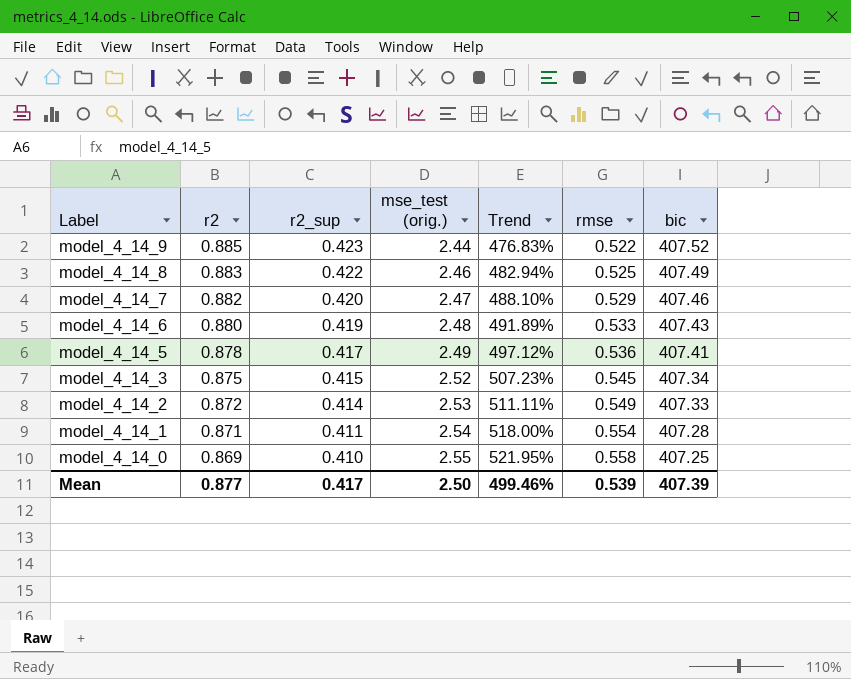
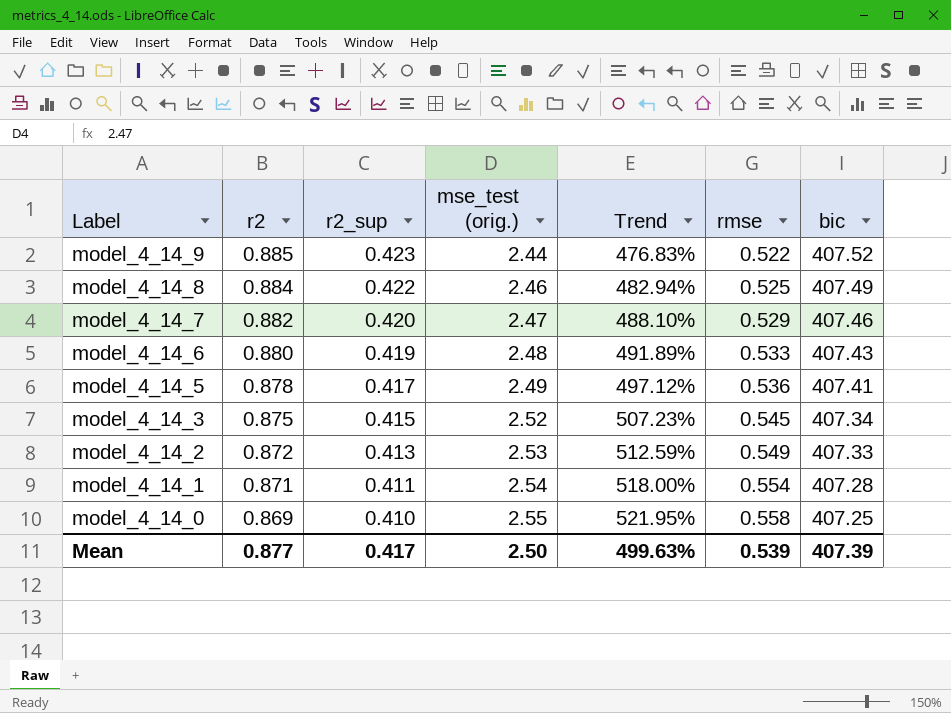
model_4_14_8 | r2: 0.883 -> 0.884
model_4_14_2 | r2_sup: 0.414 -> 0.413
model_4_14_2 | Trend: 511.11% -> 512.59%
Mean | Trend: 499.46% -> 499.63%

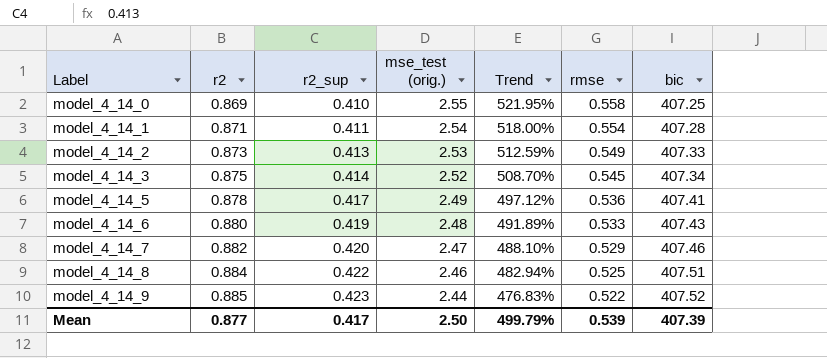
row order: Label descending -> Label ascending
model_4_14_2 | r2: 0.872 -> 0.873
model_4_14_3 | r2_sup: 0.415 -> 0.414
model_4_14_3 | Trend: 507.23% -> 508.70%
model_4_14_8 | bic: 407.49 -> 407.51
Mean | Trend: 499.63% -> 499.79%

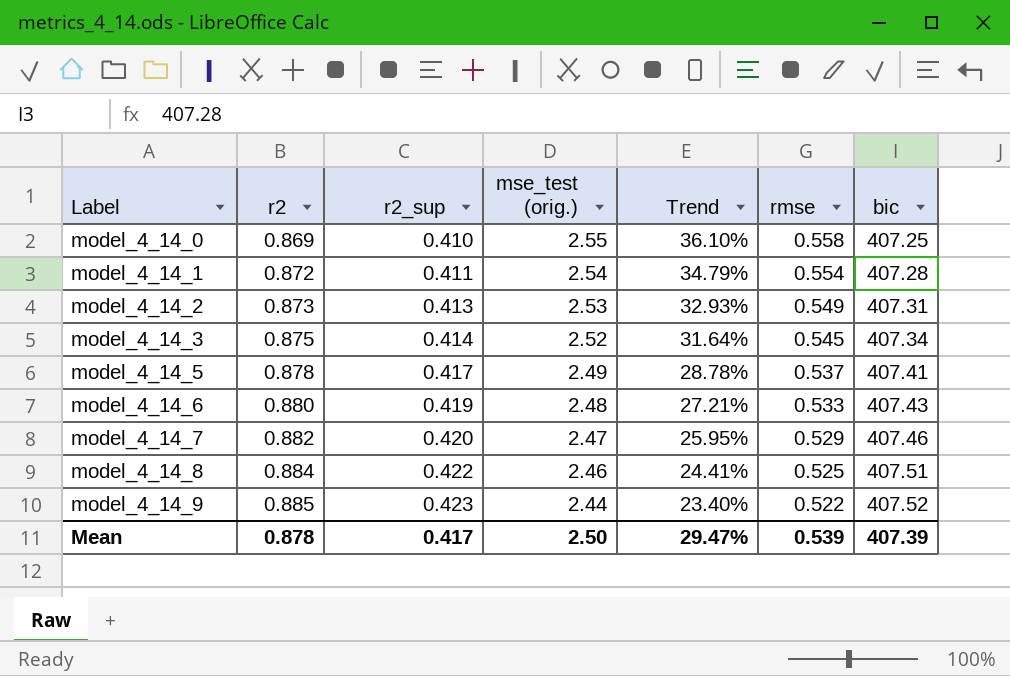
column Trend | formula: ([mse_test (orig.)] - [r2_sup]) / [r2_sup] -> ([rmse] - [r2_sup]) / [r2_sup]
model_4_14_1 | r2: 0.871 -> 0.872
model_4_14_2 | bic: 407.33 -> 407.31
model_4_14_5 | rmse: 0.536 -> 0.537
Mean | r2: 0.877 -> 0.878
Mean | Trend: 499.79% -> 29.47%

